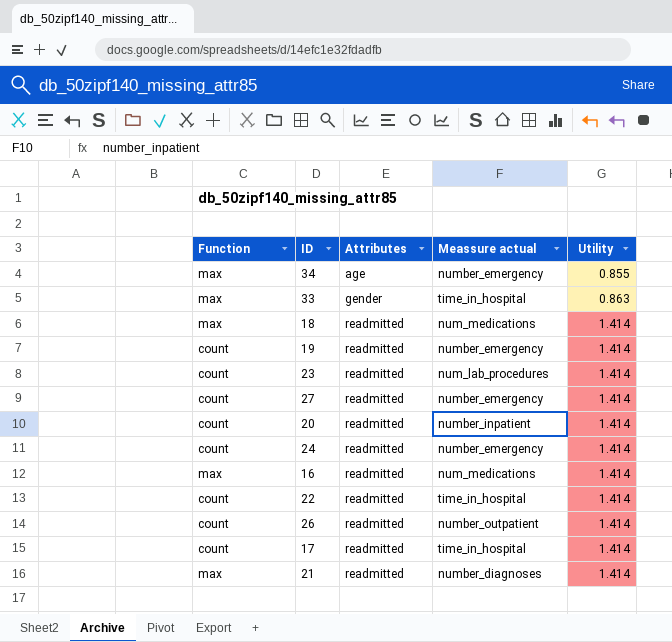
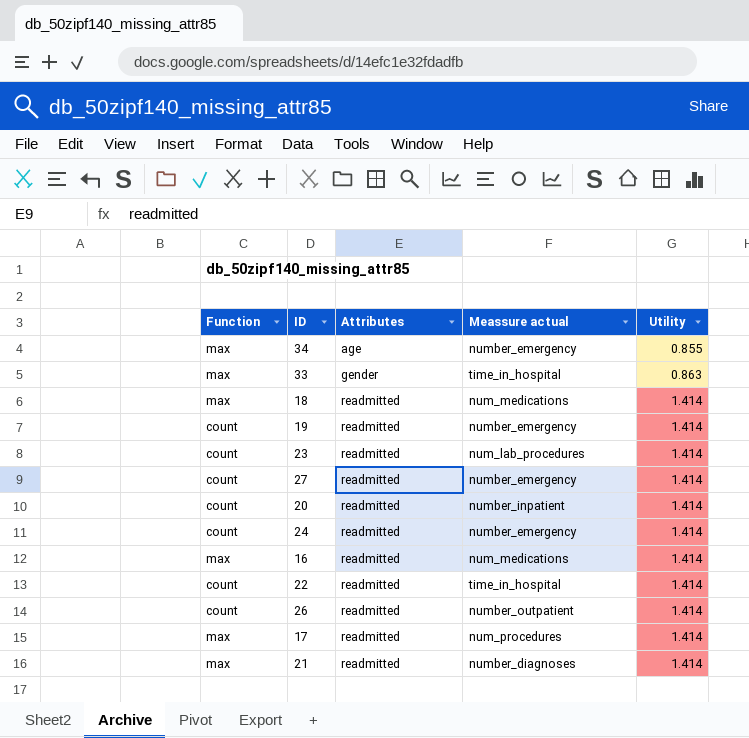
17 | Function: count -> max
17 | Meassure actual: time_in_hospital -> num_procedures

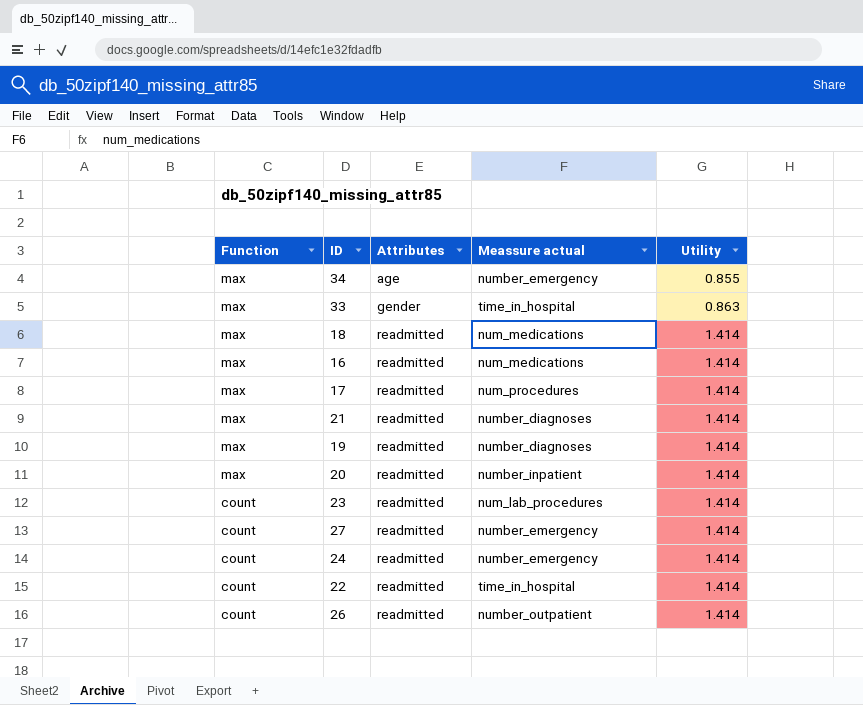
row order: Attributes ascending -> Function descending
19 | Function: count -> max
19 | Meassure actual: number_emergency -> number_diagnoses
20 | Function: count -> max

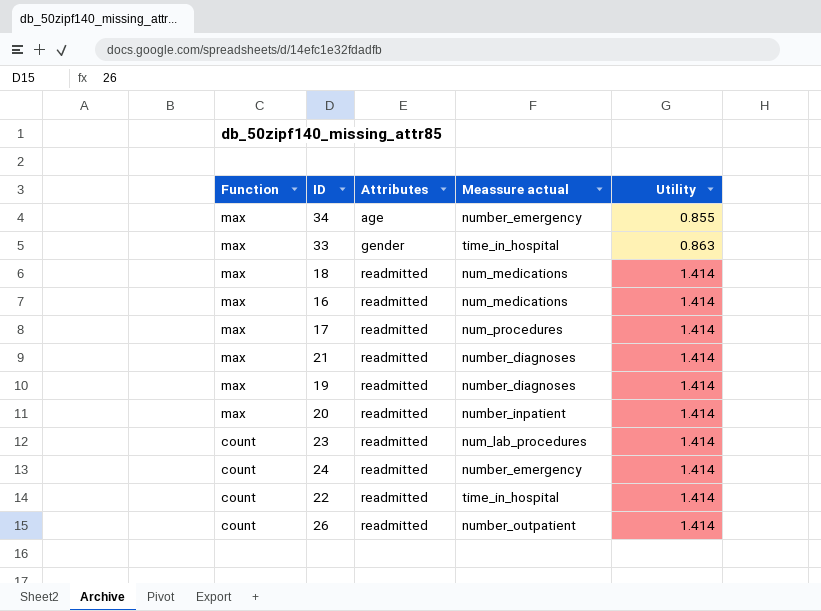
row 27: count | readmitted | number_emergency | 1.414 -> none

